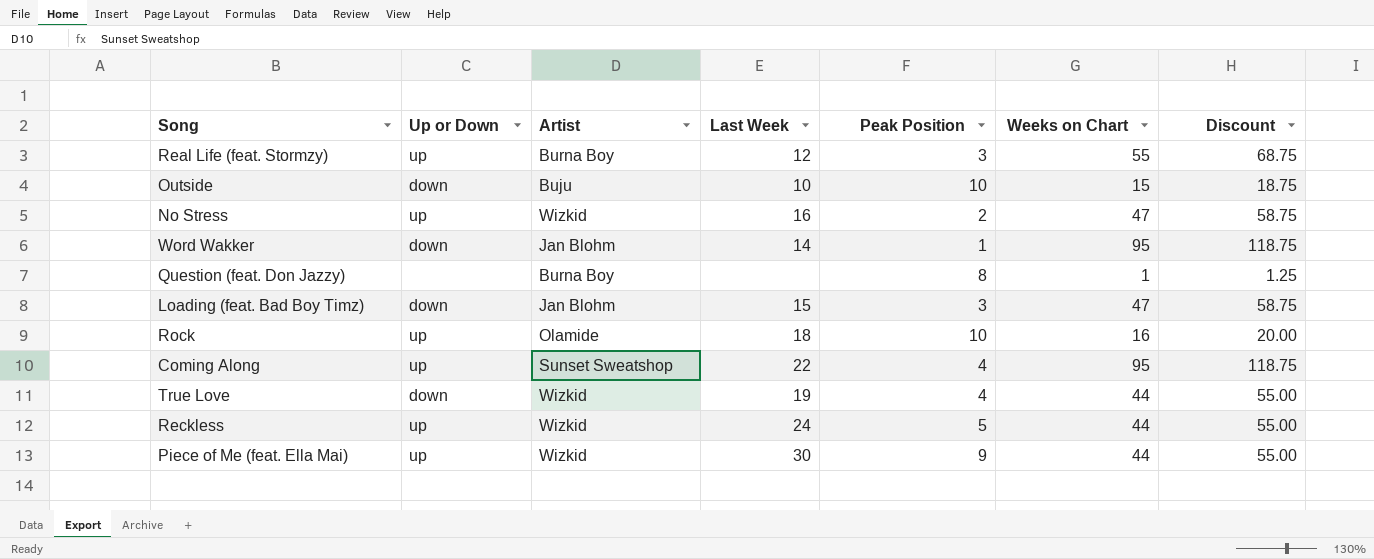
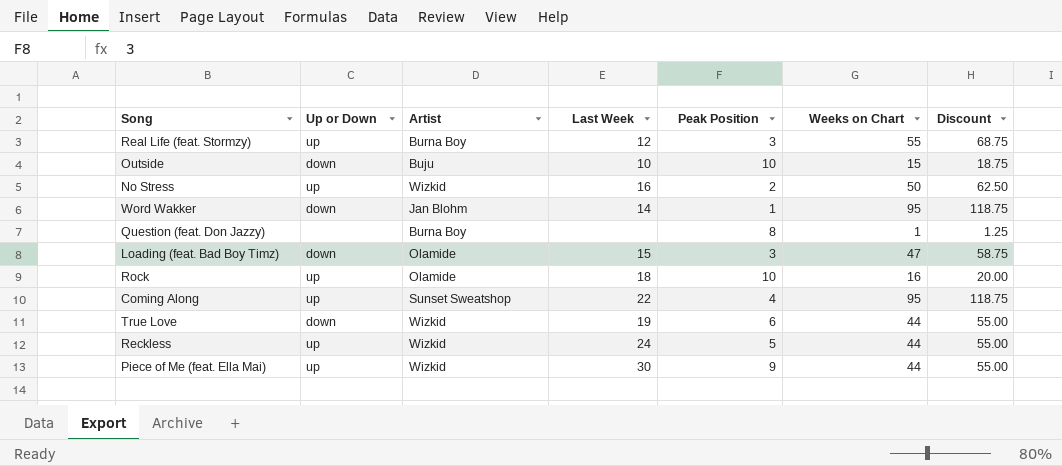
No Stress | Weeks on Chart: 47 -> 50
No Stress | Discount: 58.75 -> 62.50
Loading (feat. Bad Boy Timz) | Artist: Jan Blohm -> Olamide
True Love | Peak Position: 4 -> 6

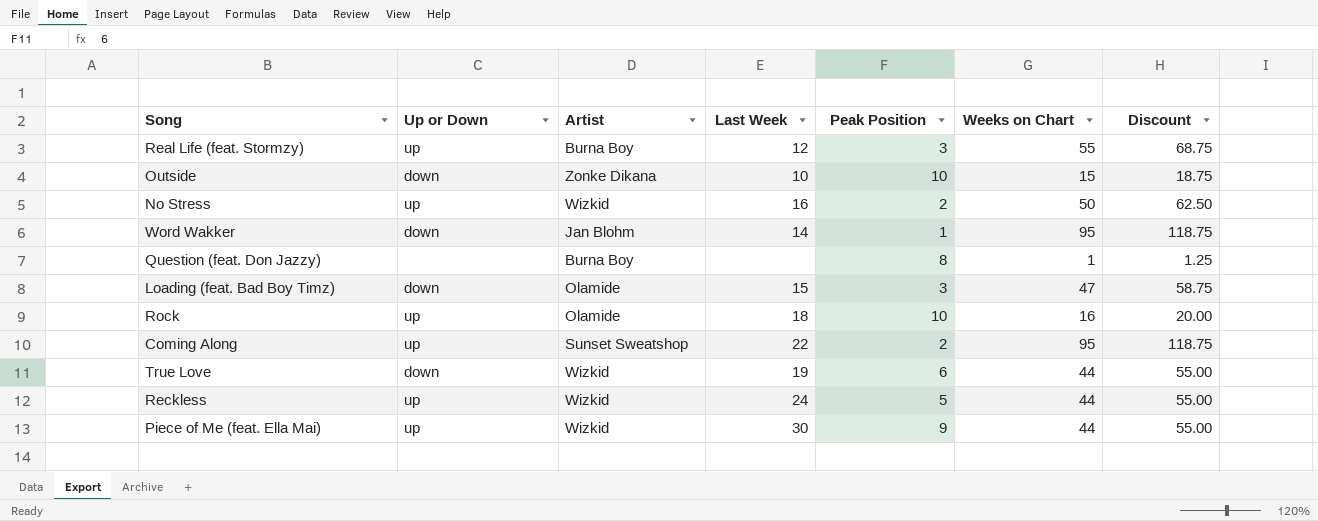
Outside | Artist: Buju -> Zonke Dikana
Coming Along | Peak Position: 4 -> 2

